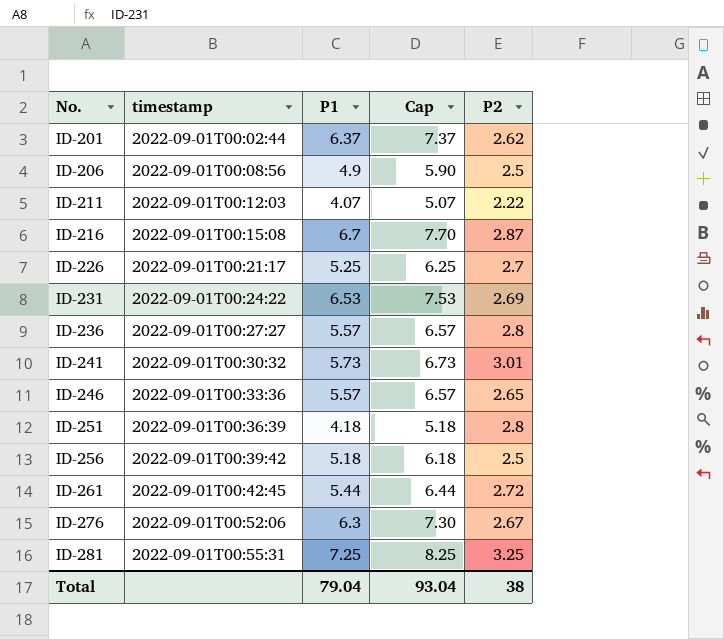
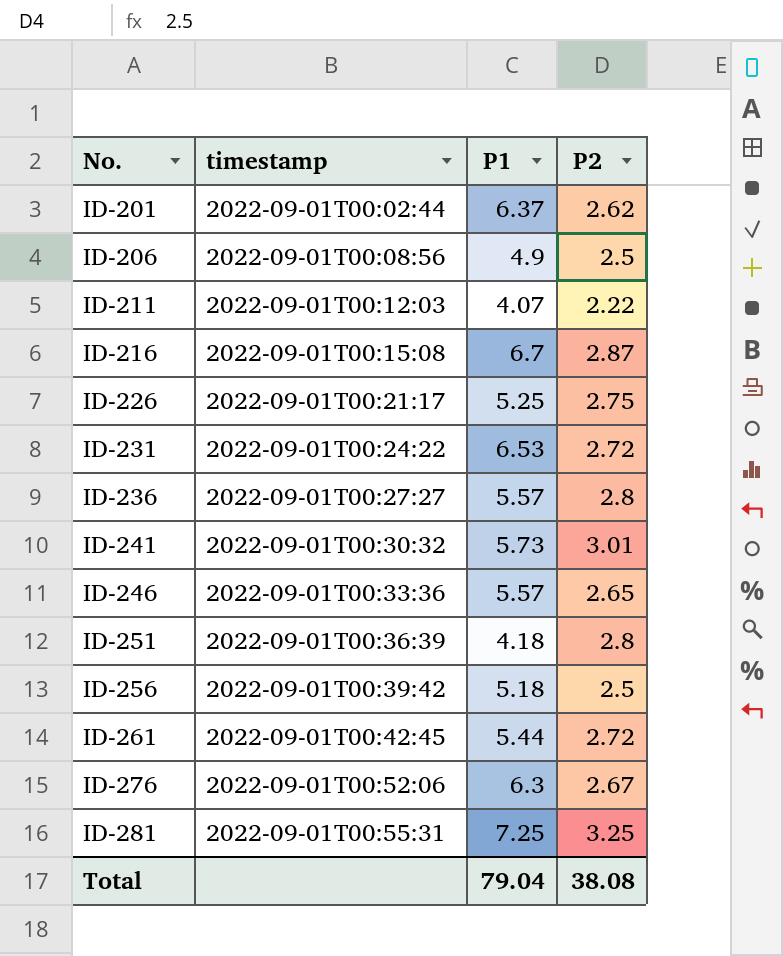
column Cap | formula: [P1] + 1 -> none
ID-226 | P2: 2.7 -> 2.75
ID-231 | P2: 2.69 -> 2.72
Total | P2: 38 -> 38.08

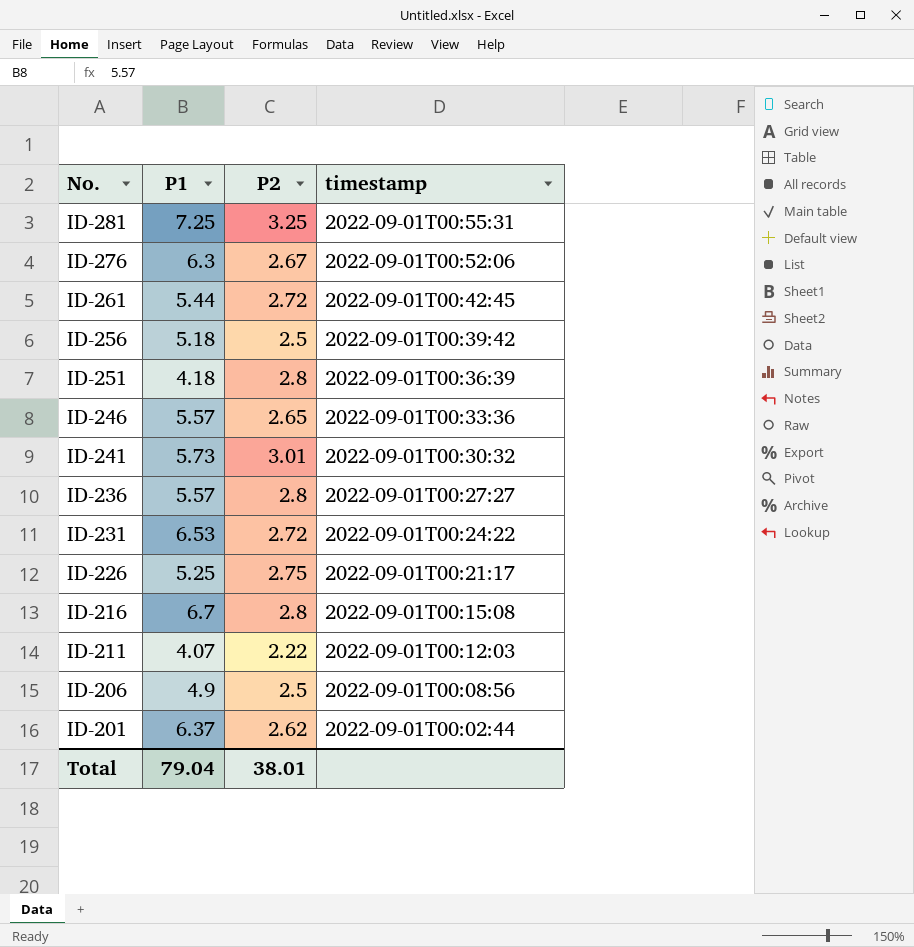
row order: No. ascending -> No. descending
column timestamp | position: 2 -> 4
ID-216 | P2: 2.87 -> 2.8
Total | P2: 38.08 -> 38.01

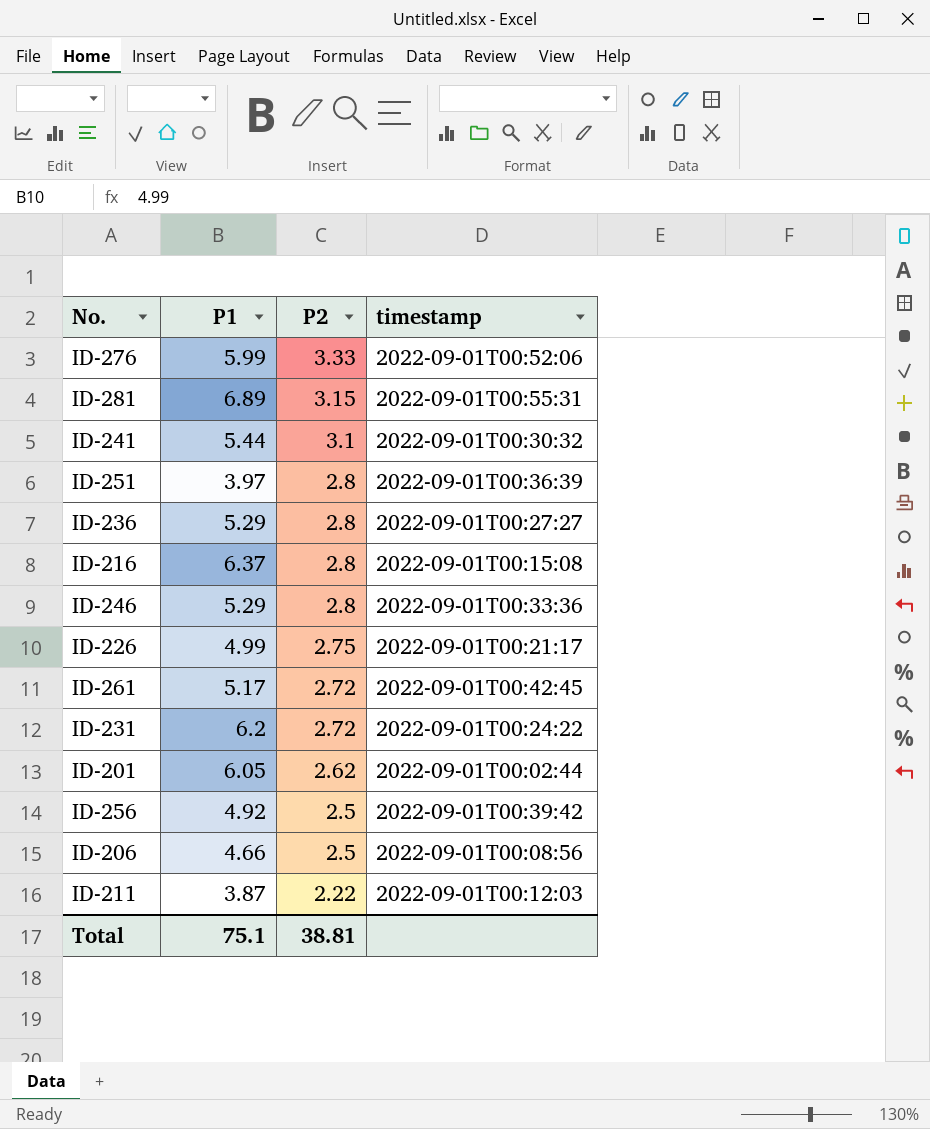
row order: No. descending -> P2 descending
ID-276 | P1: 6.3 -> 5.99
ID-276 | P2: 2.67 -> 3.33
ID-281 | P1: 7.25 -> 6.89
ID-281 | P2: 3.25 -> 3.15
ID-241 | P1: 5.73 -> 5.44
ID-241 | P2: 3.01 -> 3.1
ID-251 | P1: 4.18 -> 3.97
ID-236 | P1: 5.57 -> 5.29
ID-216 | P1: 6.7 -> 6.37
ID-246 | P1: 5.57 -> 5.29
ID-246 | P2: 2.65 -> 2.8
ID-226 | P1: 5.25 -> 4.99
ID-261 | P1: 5.44 -> 5.17
ID-231 | P1: 6.53 -> 6.2
ID-201 | P1: 6.37 -> 6.05
ID-256 | P1: 5.18 -> 4.92
ID-206 | P1: 4.9 -> 4.66
ID-211 | P1: 4.07 -> 3.87
Total | P1: 79.04 -> 75.1
Total | P2: 38.01 -> 38.81

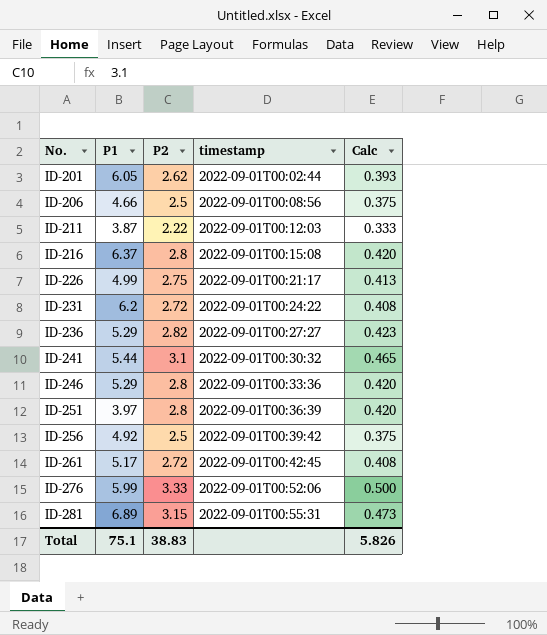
row order: P2 descending -> No. ascending
column Calc | formula: none -> [P2] * 0.15
ID-236 | P2: 2.8 -> 2.82
Total | P2: 38.81 -> 38.83

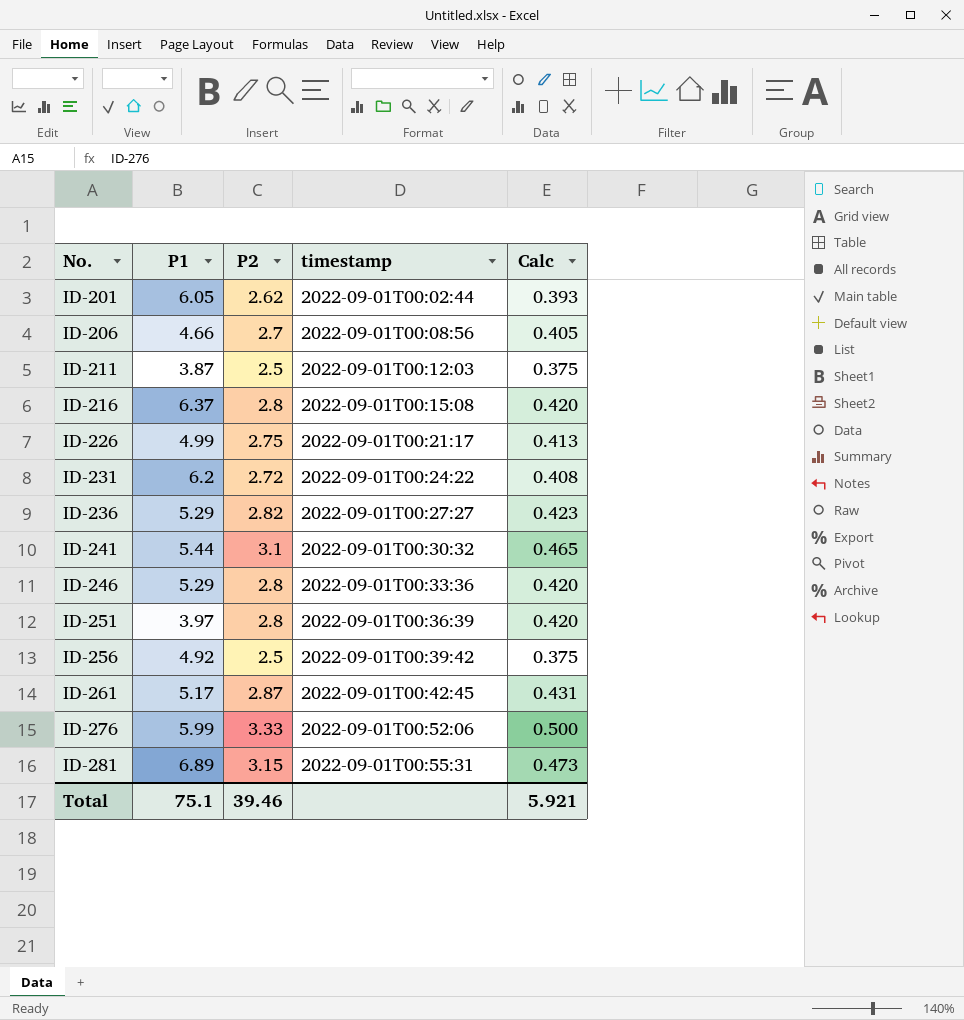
ID-206 | P2: 2.5 -> 2.7
ID-206 | Calc: 0.375 -> 0.405
ID-211 | P2: 2.22 -> 2.5
ID-211 | Calc: 0.333 -> 0.375
ID-261 | P2: 2.72 -> 2.87
ID-261 | Calc: 0.408 -> 0.431
Total | P2: 38.83 -> 39.46
Total | Calc: 5.826 -> 5.921

